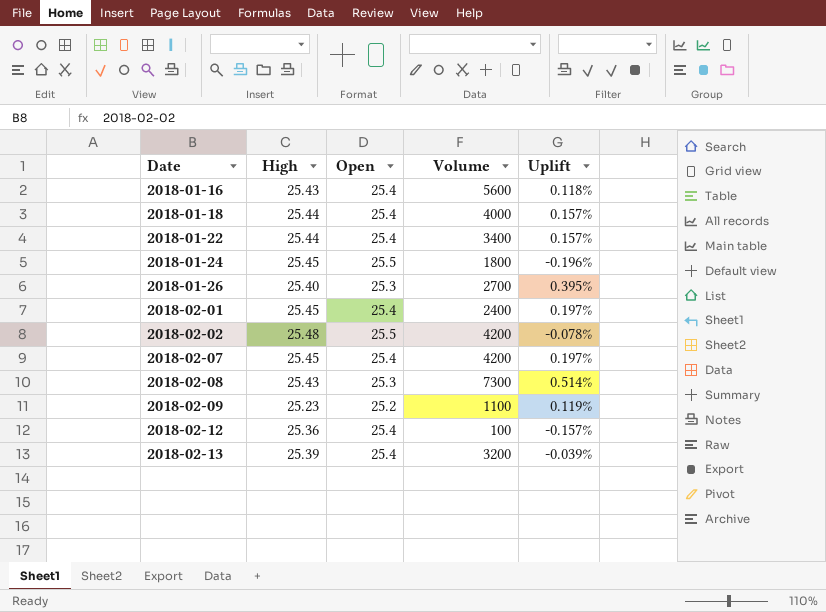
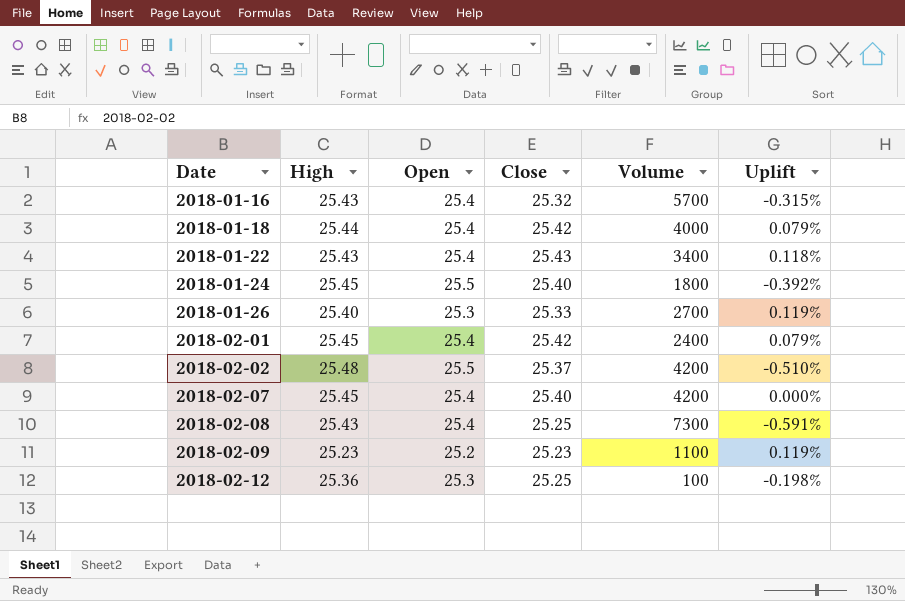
column Close | position: none -> 4
column Uplift | formula: ([High] - [Open]) / [Open] -> ([Close] - [Open]) / [Open]
row 2018-02-13: 25.39 | 25.4 | 3200 | -0.039% -> none
2018-01-16 | Volume: 5600 -> 5700
2018-01-22 | High: 25.44 -> 25.43
2018-02-08 | Open: 25.3 -> 25.4
2018-02-12 | Open: 25.4 -> 25.3

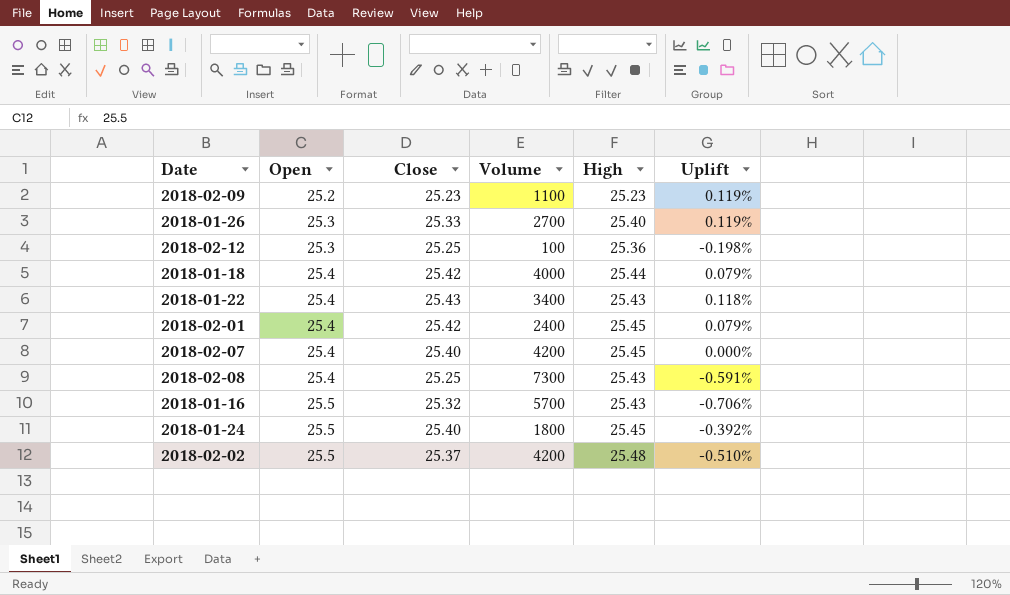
row order: Date ascending -> Open ascending
column High | position: 2 -> 5
2018-01-16 | Open: 25.4 -> 25.5
2018-01-16 | Uplift: -0.315% -> -0.706%

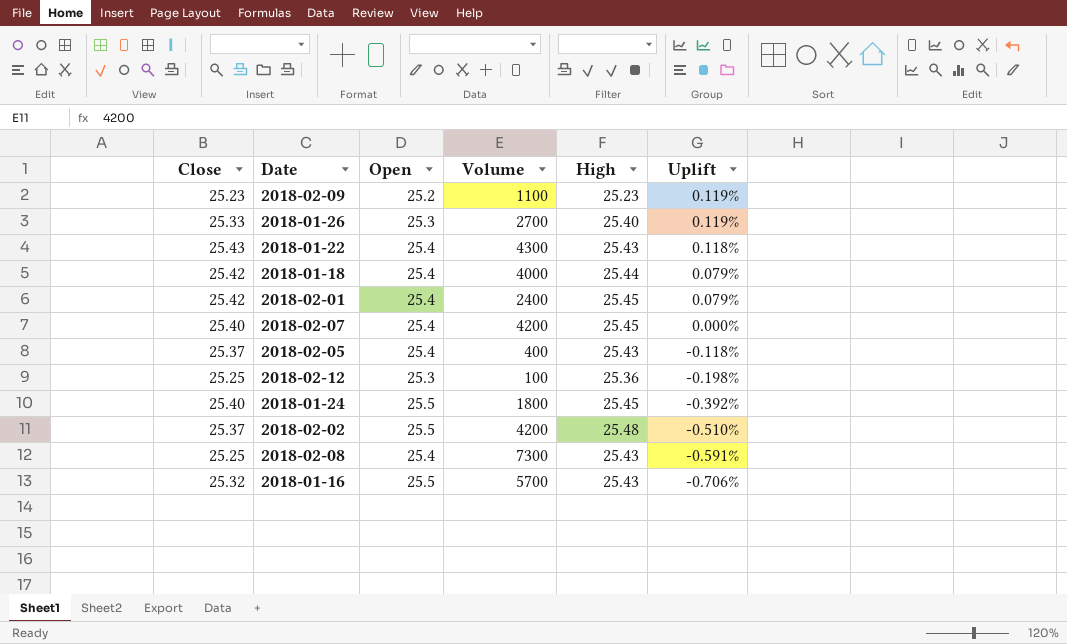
row order: Open ascending -> Uplift descending
column Close | position: 3 -> 1
2018-01-22 | Volume: 3400 -> 4300
row 2018-02-05: none -> 25.37 | 25.4 | 400 | 25.43 | -0.118%

